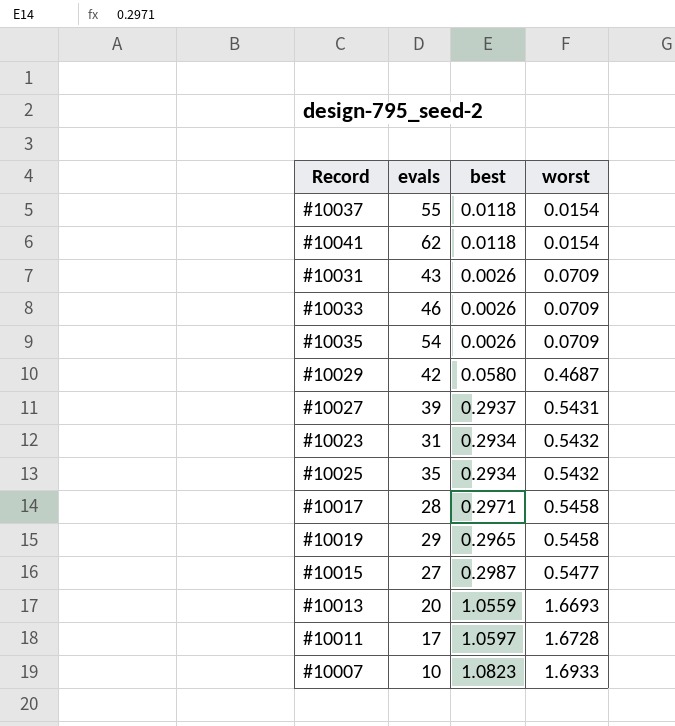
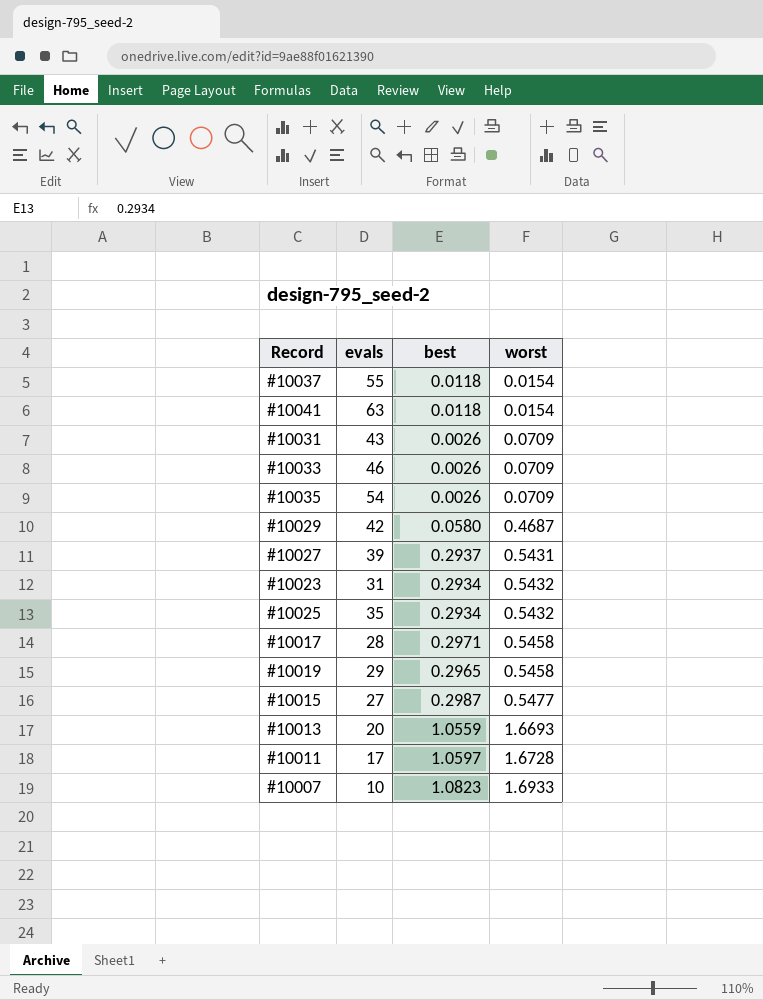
#10041 | evals: 62 -> 63

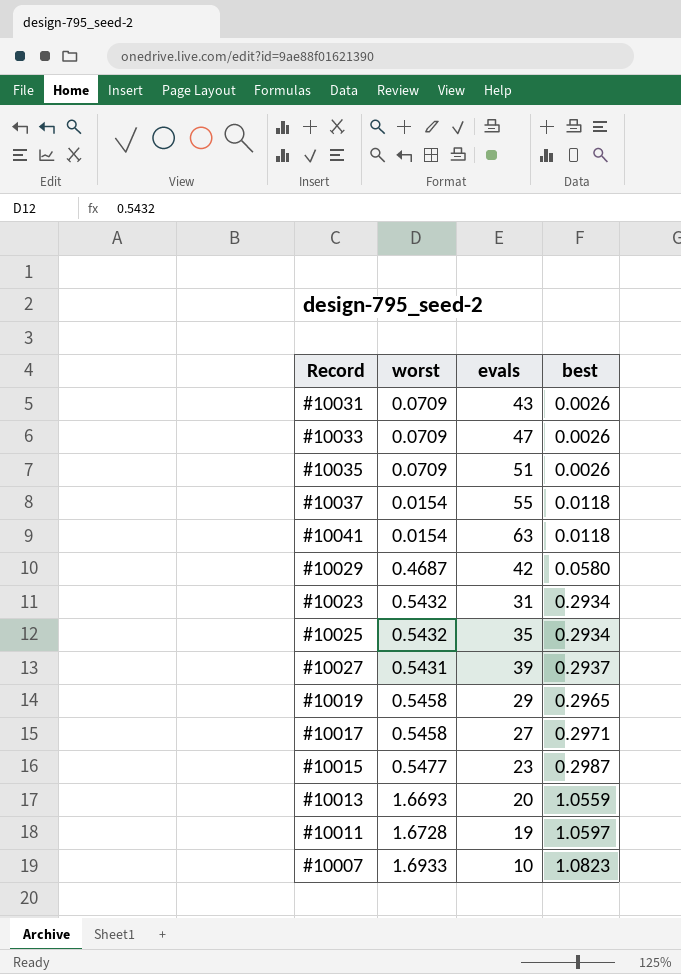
row order: worst ascending -> best ascending
column worst | position: 4 -> 2
#10033 | evals: 46 -> 47
#10035 | evals: 54 -> 51
#10017 | evals: 28 -> 27
#10015 | evals: 27 -> 23
#10011 | evals: 17 -> 19

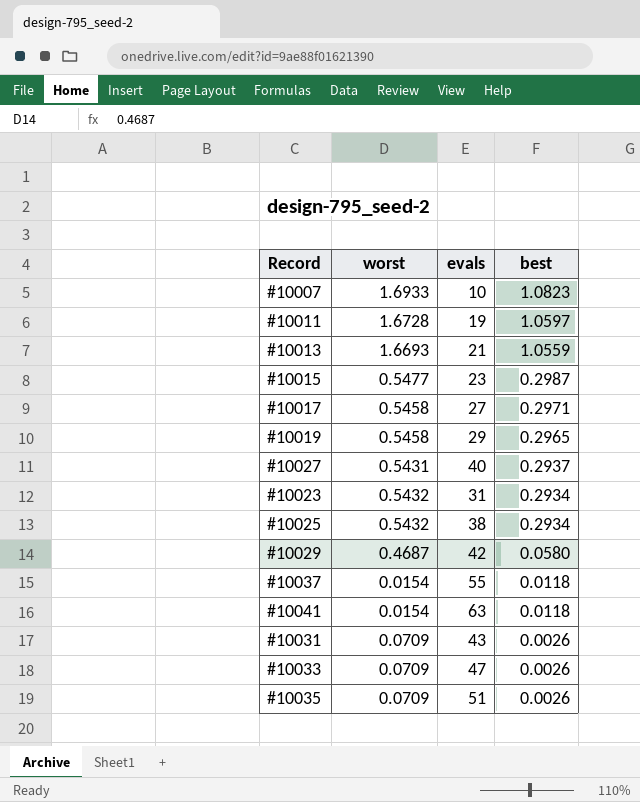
row order: best ascending -> best descending
#10013 | evals: 20 -> 21
#10027 | evals: 39 -> 40
#10025 | evals: 35 -> 38

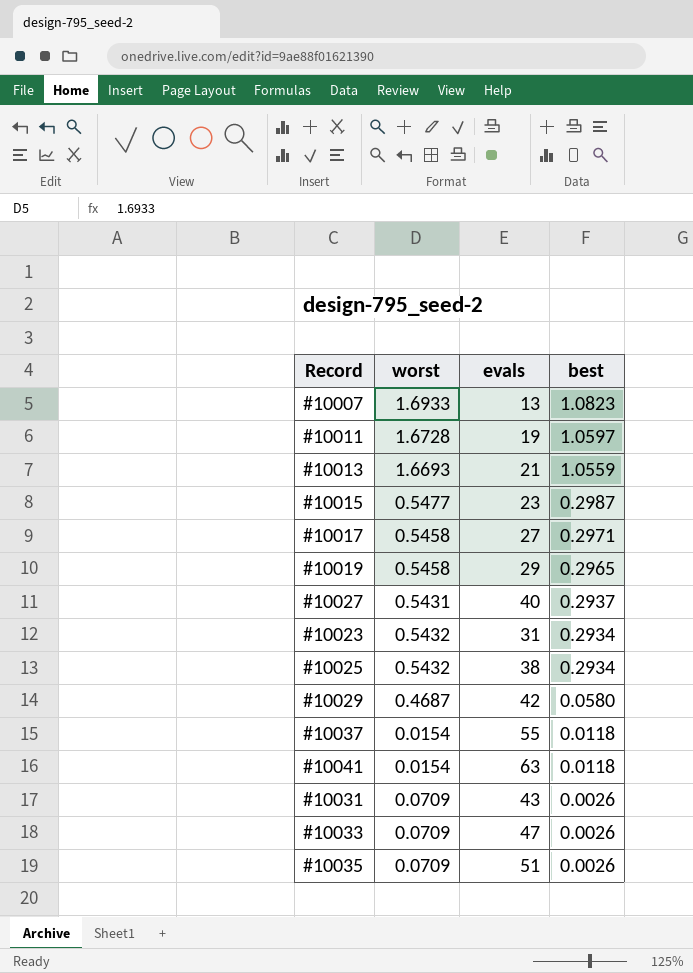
#10007 | evals: 10 -> 13

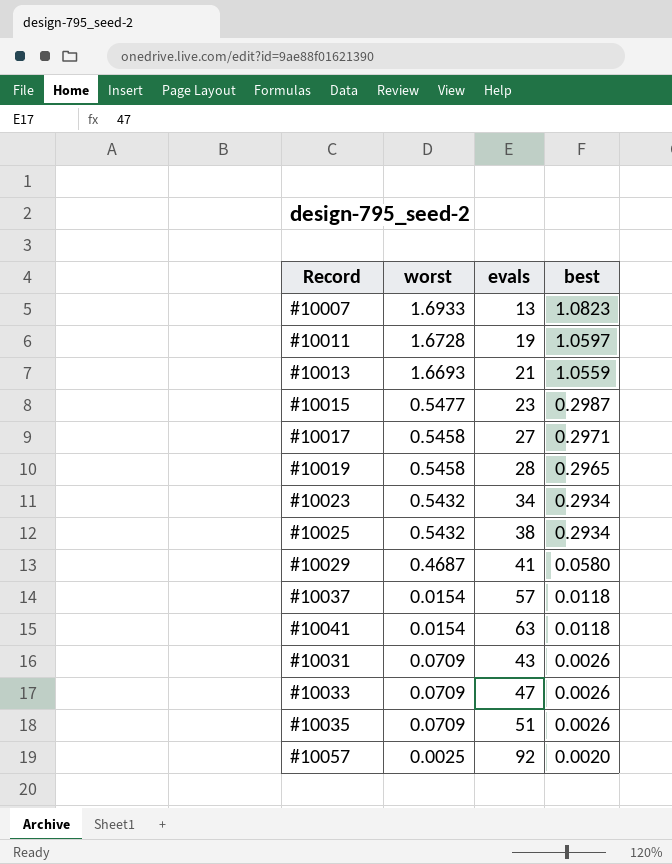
row #10027: 0.5431 | 40 | 0.2937 -> none
#10019 | evals: 29 -> 28
#10023 | evals: 31 -> 34
#10029 | evals: 42 -> 41
#10037 | evals: 55 -> 57
row #10057: none -> 0.0025 | 92 | 0.0020

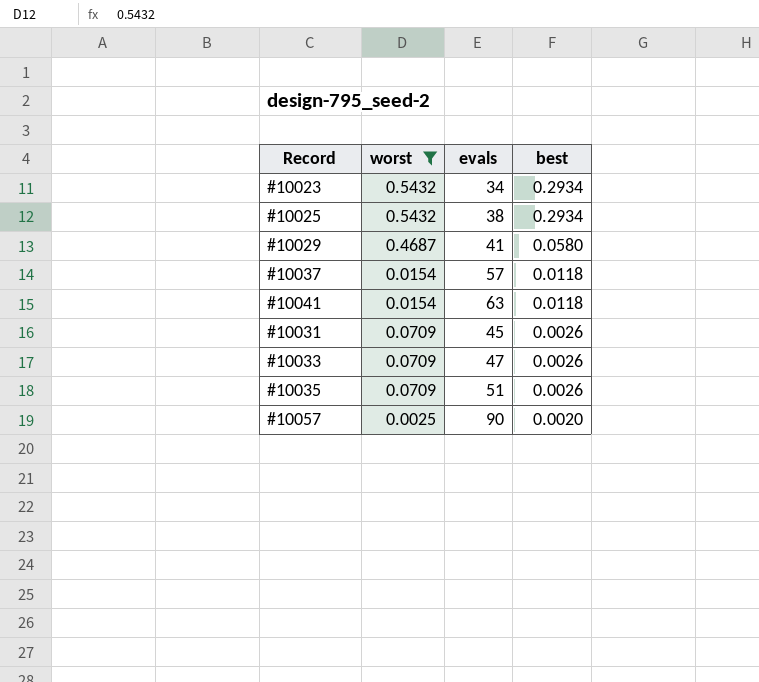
filter: none -> worst <= 0.5432
#10031 | evals: 43 -> 45
#10057 | evals: 92 -> 90

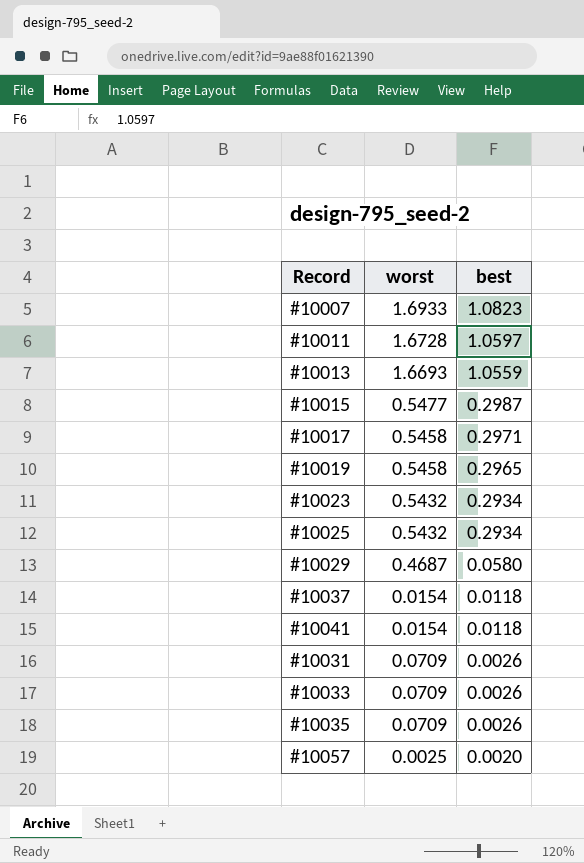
filter: worst <= 0.5432 -> none
column evals | position: 3 -> none

